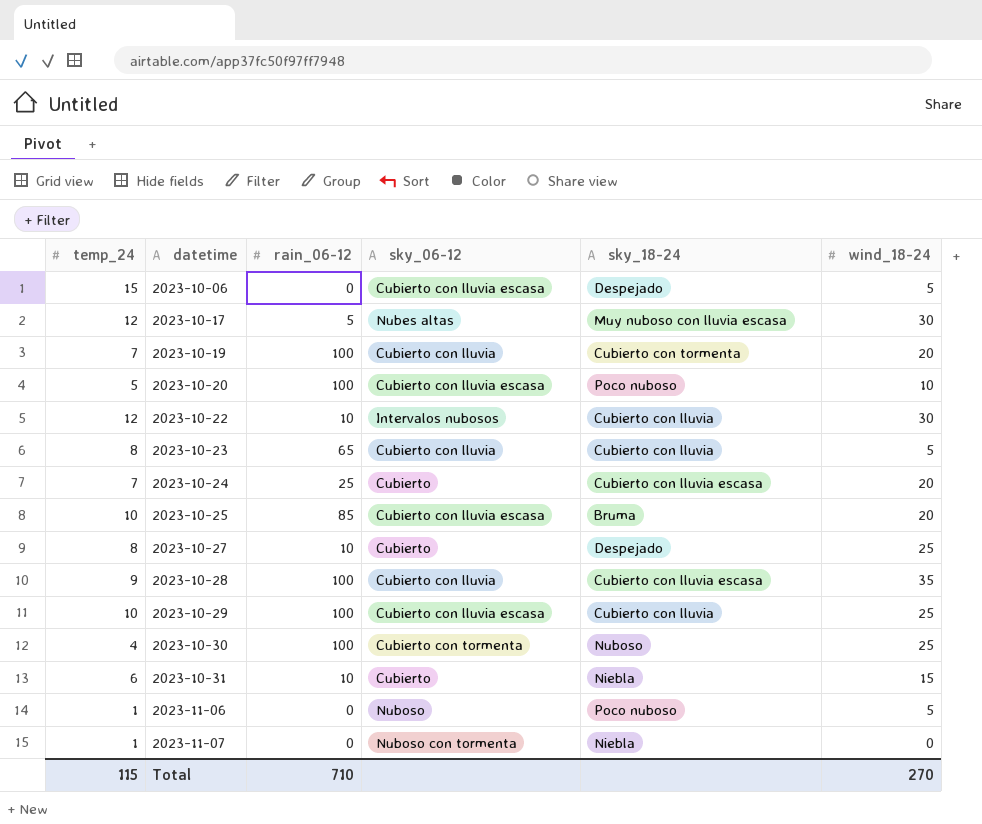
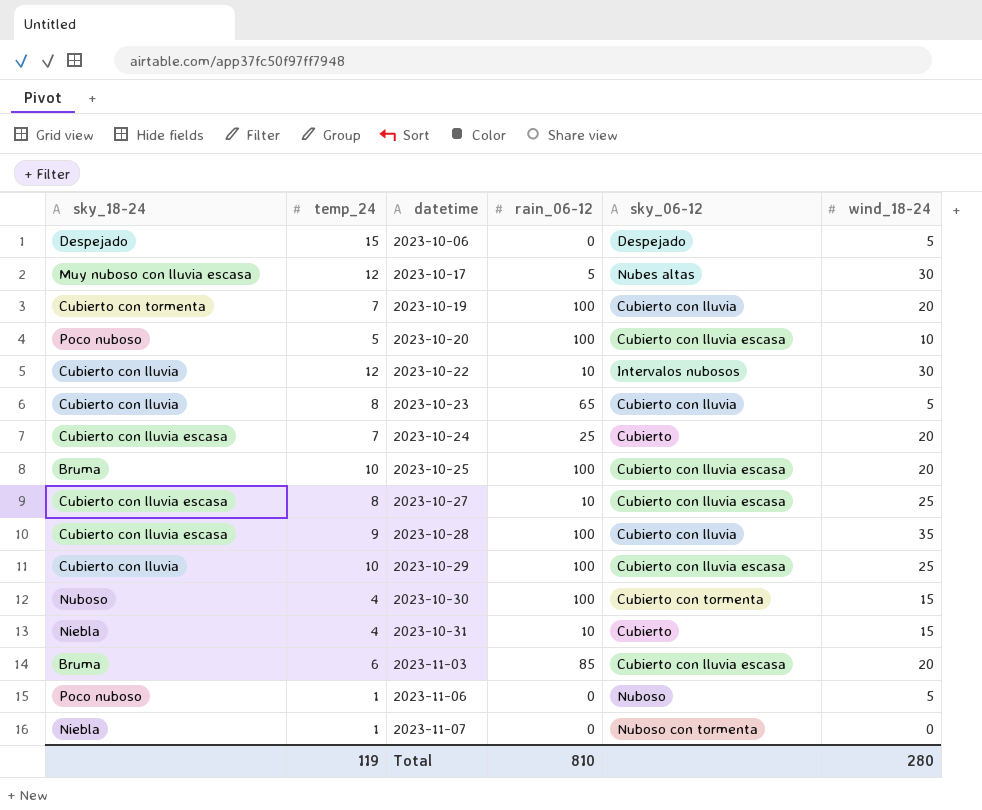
column sky_18-24 | position: 5 -> 1
2023-10-06 | sky_06-12: Cubierto con lluvia escasa -> Despejado
2023-10-25 | rain_06-12: 85 -> 100
2023-10-27 | sky_18-24: Despejado -> Cubierto con lluvia escasa
2023-10-27 | sky_06-12: Cubierto -> Cubierto con lluvia escasa
2023-10-30 | wind_18-24: 25 -> 15
2023-10-31 | temp_24: 6 -> 4
row 2023-11-03: none -> Bruma | 6 | 85 | Cubierto con lluvia escasa | 20
Total | temp_24: 115 -> 119
Total | rain_06-12: 710 -> 810
Total | wind_18-24: 270 -> 280

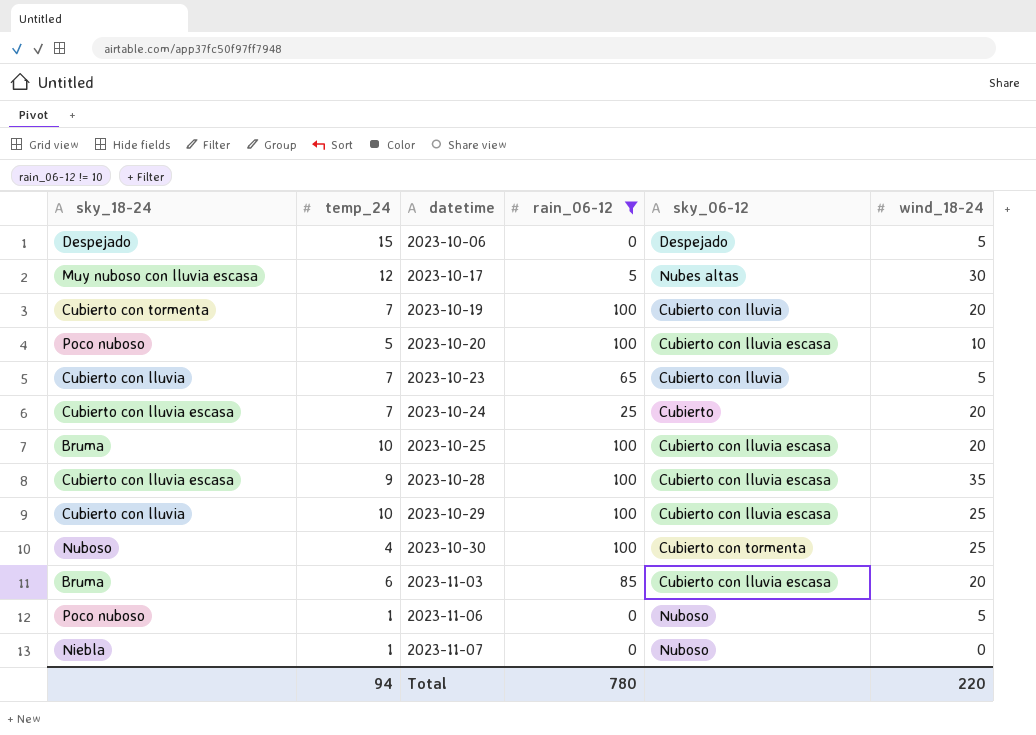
filter: none -> rain_06-12 != 10
2023-10-23 | temp_24: 8 -> 7
2023-10-28 | sky_06-12: Cubierto con lluvia -> Cubierto con lluvia escasa
2023-10-30 | wind_18-24: 15 -> 25
2023-11-07 | sky_06-12: Nuboso con tormenta -> Nuboso
Total | temp_24: 119 -> 94
Total | rain_06-12: 810 -> 780
Total | wind_18-24: 280 -> 220

